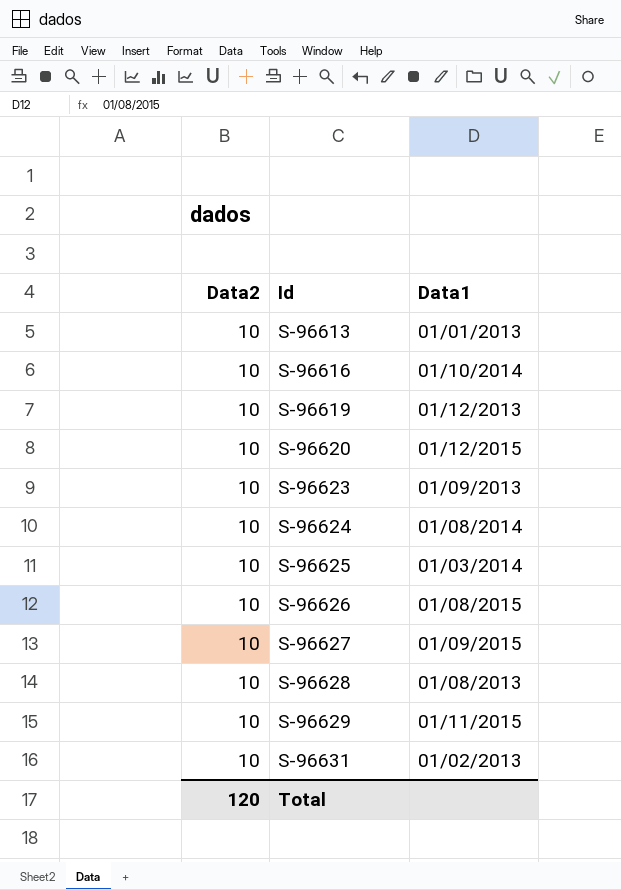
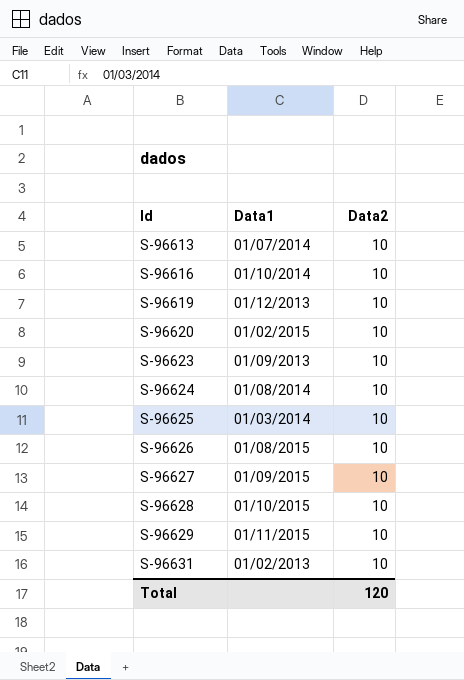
column Data2 | position: 1 -> 3
S-96613 | Data1: 01/01/2013 -> 01/07/2014
S-96620 | Data1: 01/12/2015 -> 01/02/2015
S-96628 | Data1: 01/08/2013 -> 01/10/2015

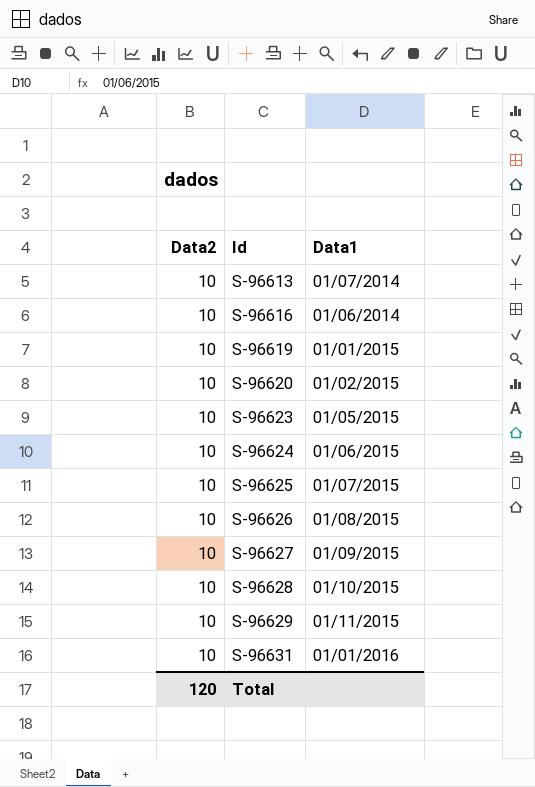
column Data2 | position: 3 -> 1
S-96616 | Data1: 01/10/2014 -> 01/06/2014
S-96619 | Data1: 01/12/2013 -> 01/01/2015
S-96623 | Data1: 01/09/2013 -> 01/05/2015
S-96624 | Data1: 01/08/2014 -> 01/06/2015
S-96625 | Data1: 01/03/2014 -> 01/07/2015
S-96631 | Data1: 01/02/2013 -> 01/01/2016

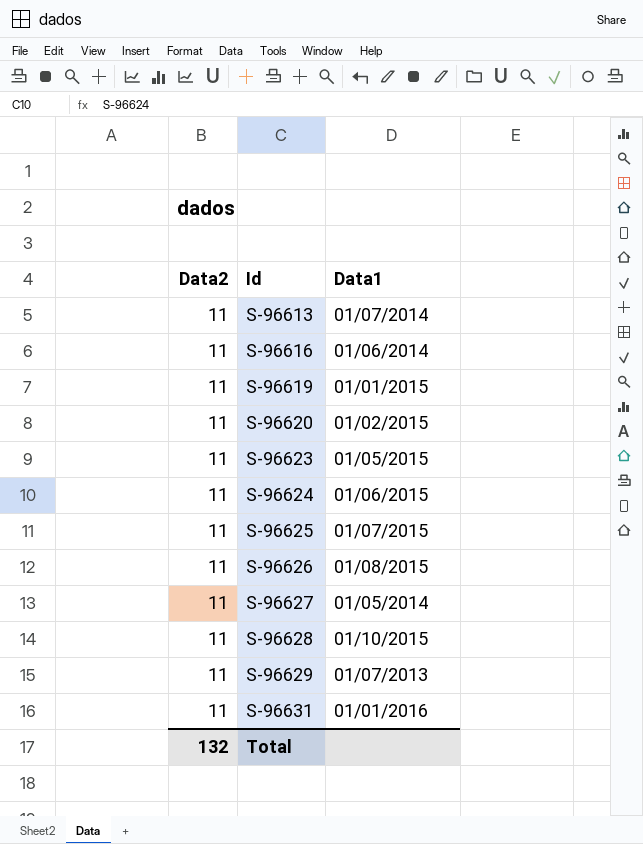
S-96613 | Data2: 10 -> 11
S-96616 | Data2: 10 -> 11
S-96619 | Data2: 10 -> 11
S-96620 | Data2: 10 -> 11
S-96623 | Data2: 10 -> 11
S-96624 | Data2: 10 -> 11
S-96625 | Data2: 10 -> 11
S-96626 | Data2: 10 -> 11
S-96627 | Data2: 10 -> 11
S-96627 | Data1: 01/09/2015 -> 01/05/2014
S-96628 | Data2: 10 -> 11
S-96629 | Data2: 10 -> 11
S-96629 | Data1: 01/11/2015 -> 01/07/2013
S-96631 | Data2: 10 -> 11
Total | Data2: 120 -> 132

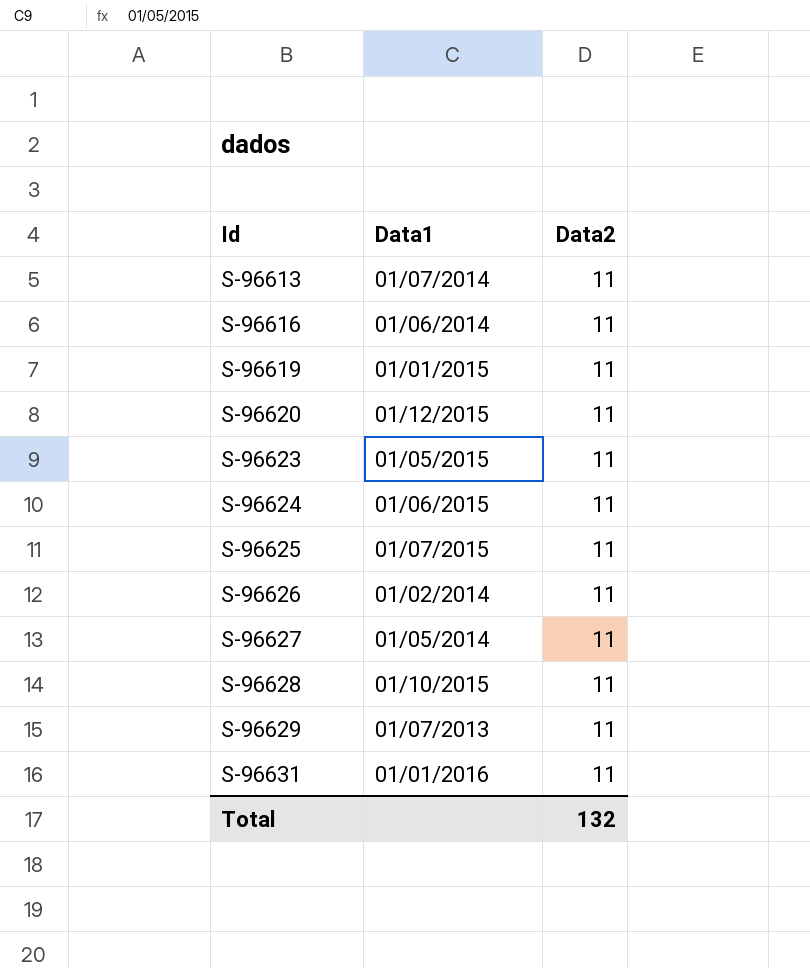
column Data2 | position: 1 -> 3
S-96620 | Data1: 01/02/2015 -> 01/12/2015
S-96626 | Data1: 01/08/2015 -> 01/02/2014

